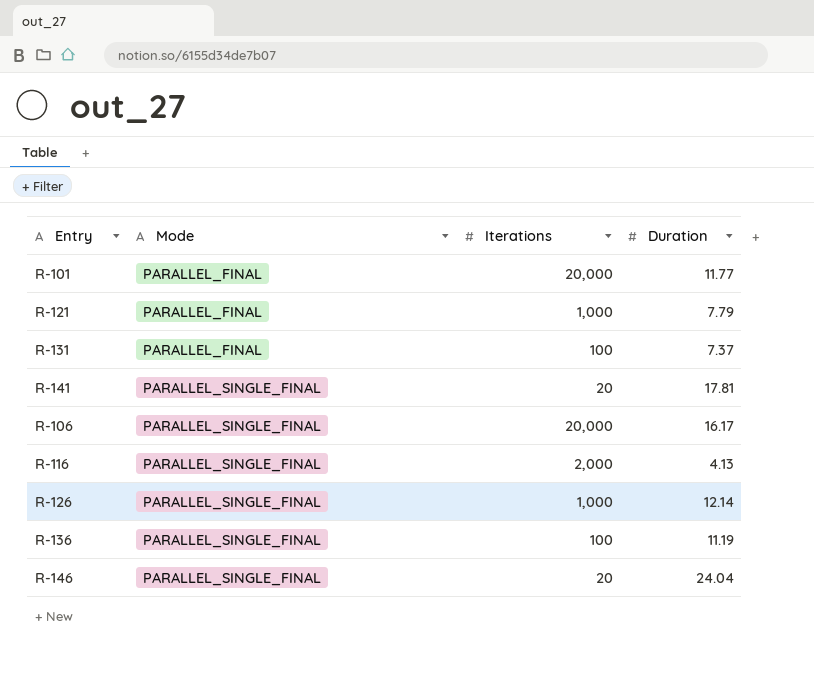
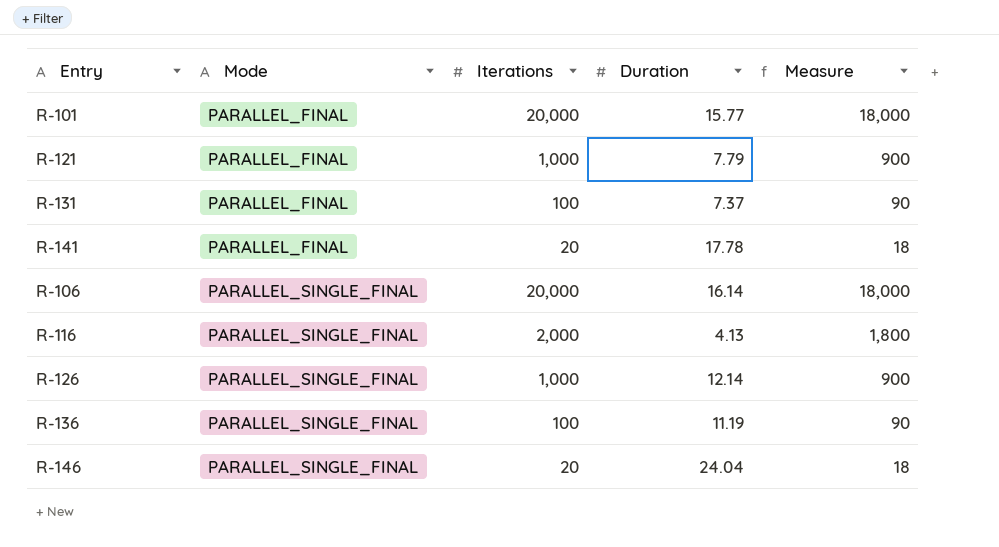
column Measure | formula: none -> [Iterations] * 0.9
R-101 | Duration: 11.77 -> 15.77
R-141 | Mode: PARALLEL_SINGLE_FINAL -> PARALLEL_FINAL
R-141 | Duration: 17.81 -> 17.78
R-106 | Duration: 16.17 -> 16.14

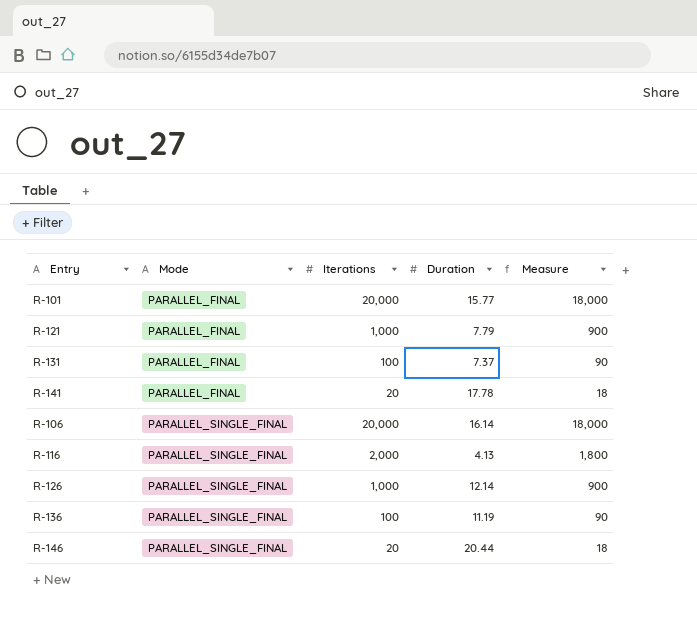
R-146 | Duration: 24.04 -> 20.44

